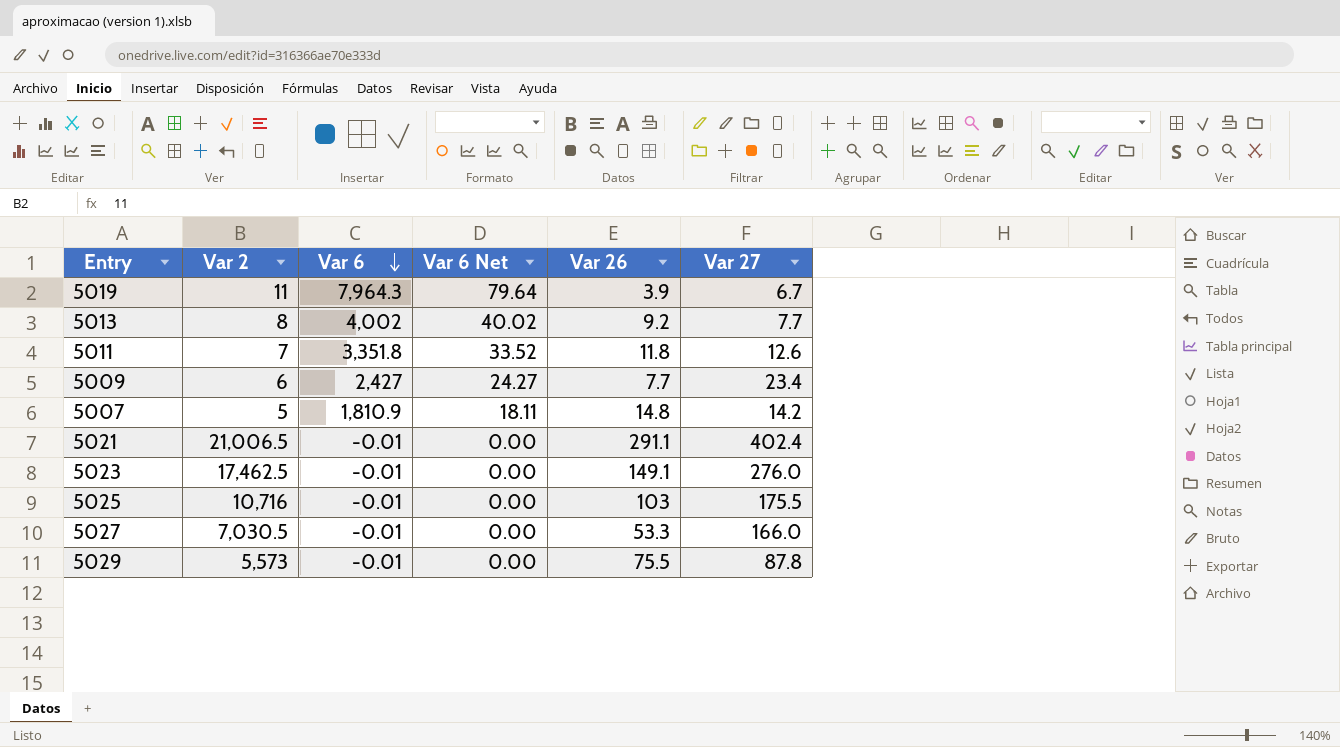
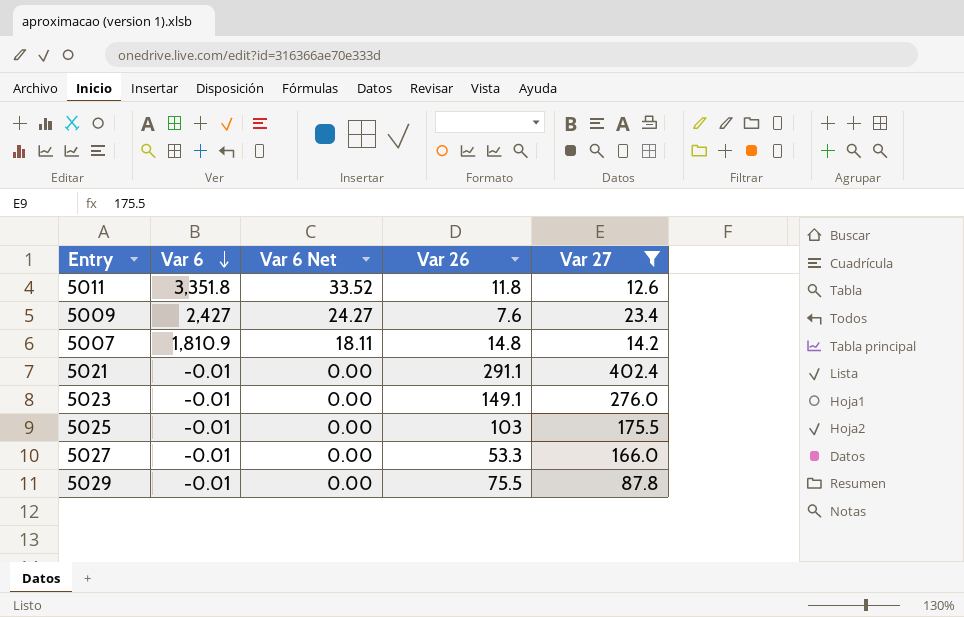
filter: none -> Var 27 >= 12.6
column Var 2 | position: 2 -> none
5009 | Var 26: 7.7 -> 7.6

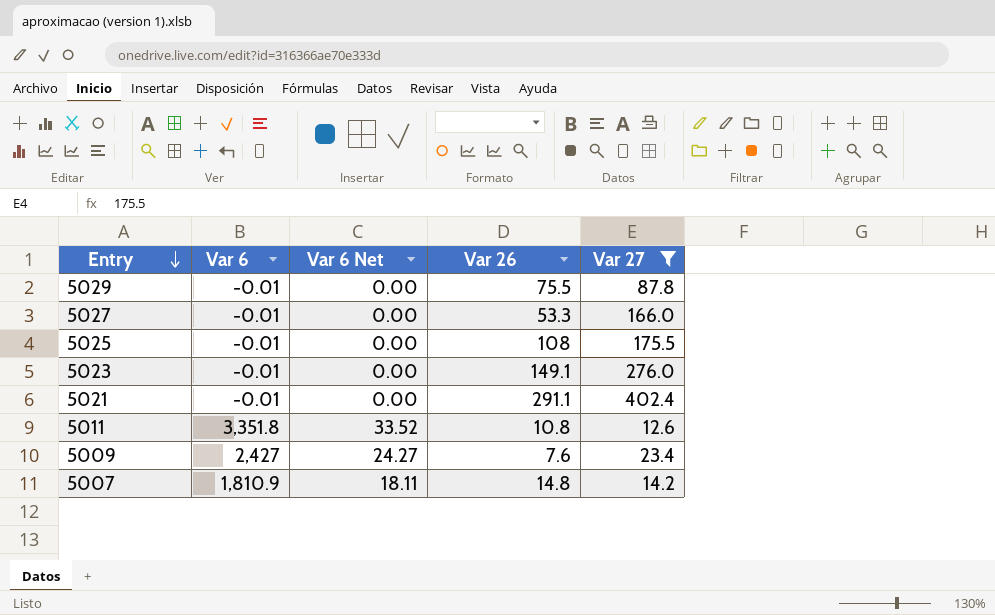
row order: Var 6 descending -> Entry descending
5025 | Var 26: 103 -> 108
5011 | Var 26: 11.8 -> 10.8

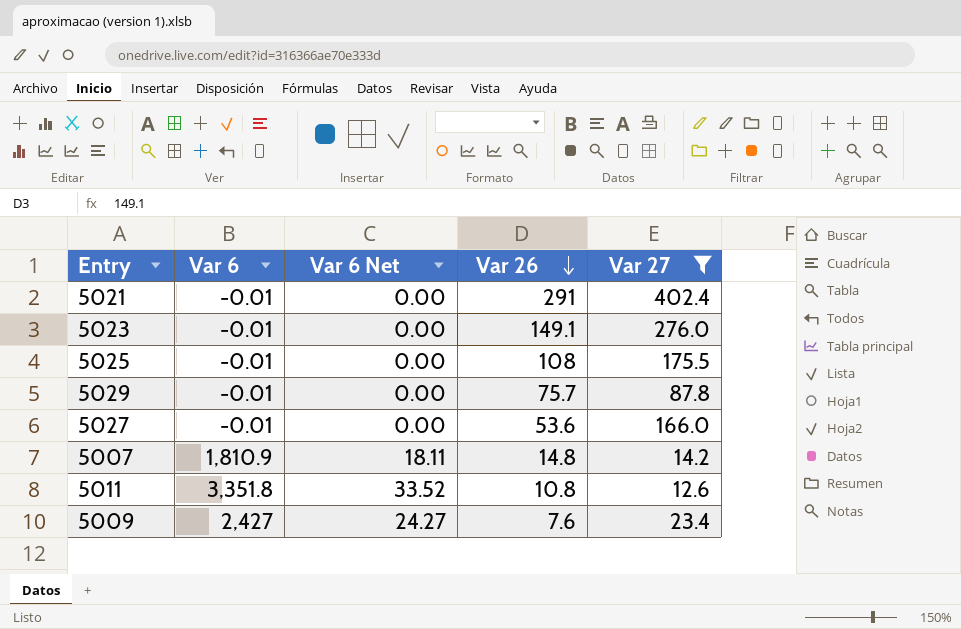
row order: Entry descending -> Var 26 descending
5021 | Var 26: 291.1 -> 291
5029 | Var 26: 75.5 -> 75.7
5027 | Var 26: 53.3 -> 53.6

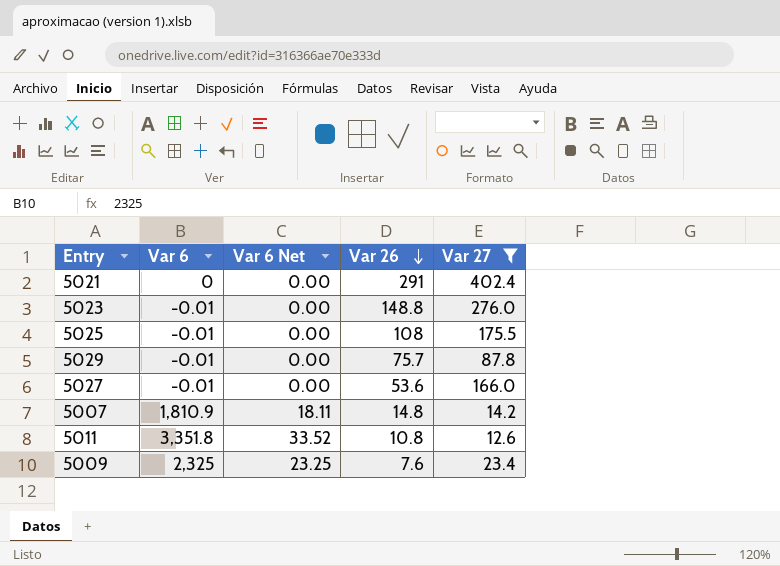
5021 | Var 6: -0.01 -> 0
5023 | Var 26: 149.1 -> 148.8
5009 | Var 6: 2,427 -> 2,325
5009 | Var 6 Net: 24.27 -> 23.25

